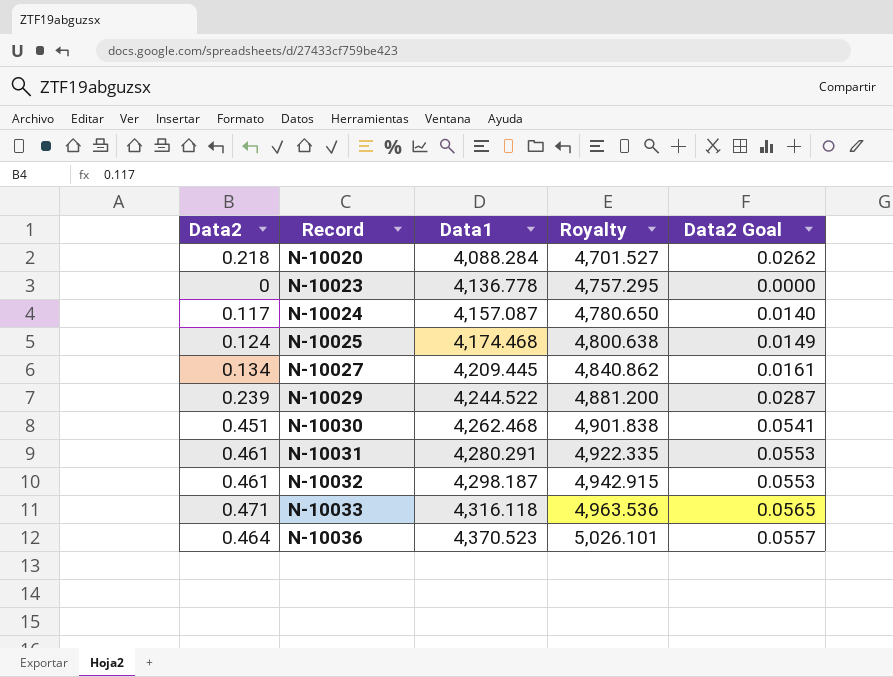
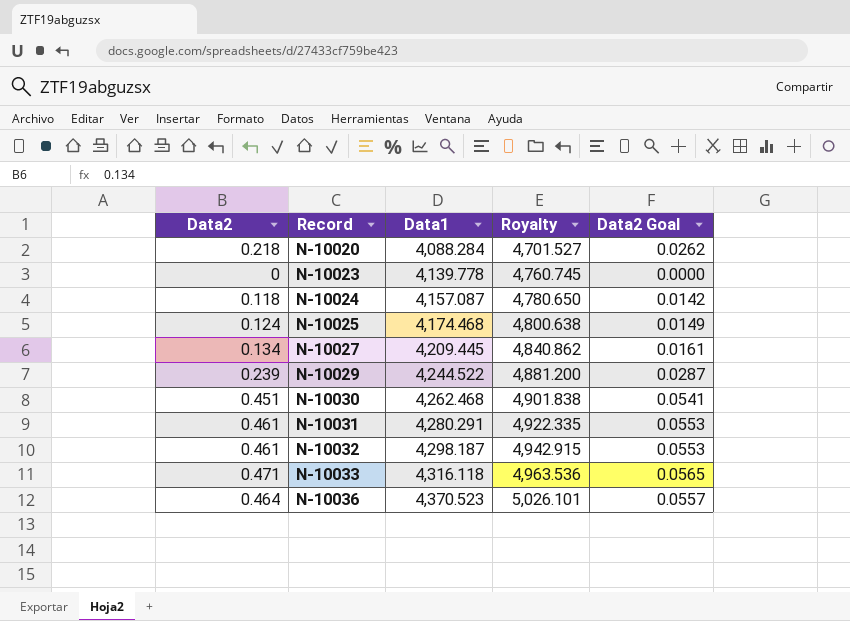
N-10023 | Data1: 4,136.778 -> 4,139.778
N-10023 | Royalty: 4,757.295 -> 4,760.745
N-10024 | Data2: 0.117 -> 0.118
N-10024 | Data2 Goal: 0.0140 -> 0.0142

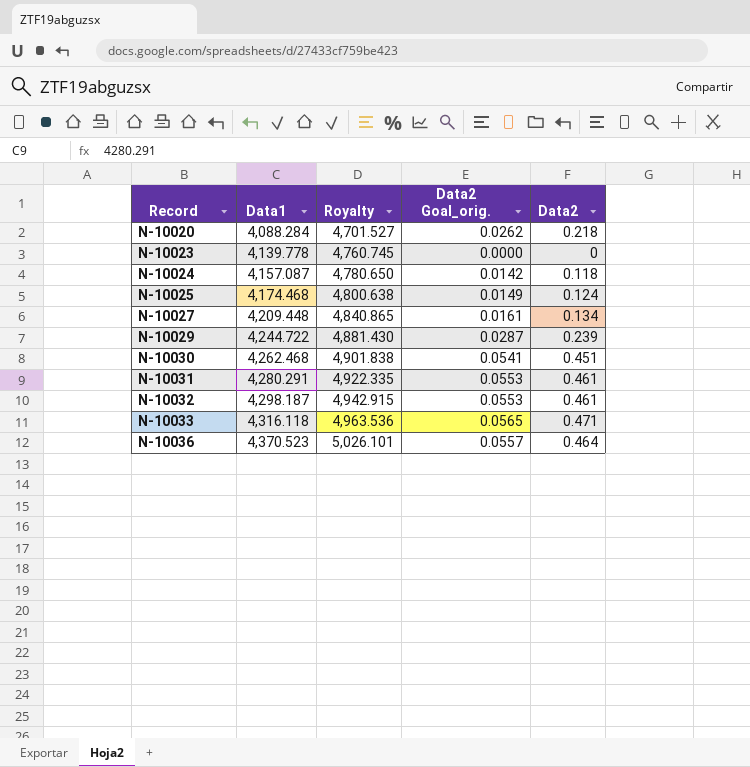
column name: Data2 Goal -> Data2 Goal_orig.
column Data2 | position: 1 -> 5
N-10027 | Data1: 4,209.445 -> 4,209.448
N-10027 | Royalty: 4,840.862 -> 4,840.865
N-10029 | Data1: 4,244.522 -> 4,244.722
N-10029 | Royalty: 4,881.200 -> 4,881.430

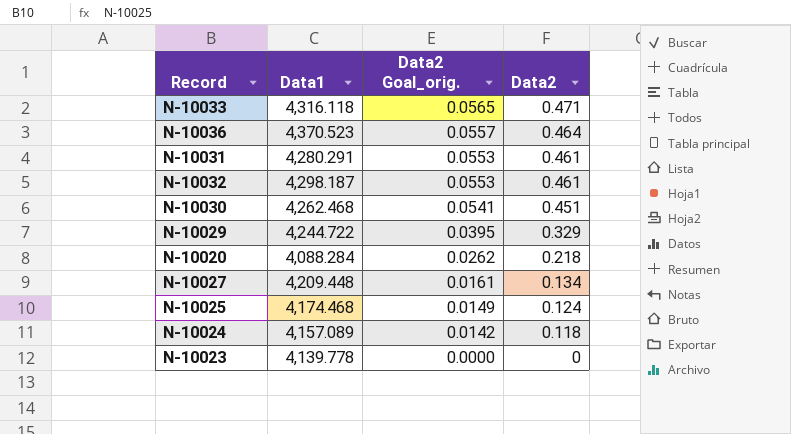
row order: Record ascending -> Data2 Goal_orig. descending
column Royalty | formula: [Data1] * 1.15 -> none
N-10029 | Data2 Goal_orig.: 0.0287 -> 0.0395
N-10029 | Data2: 0.239 -> 0.329
N-10024 | Data1: 4,157.087 -> 4,157.089

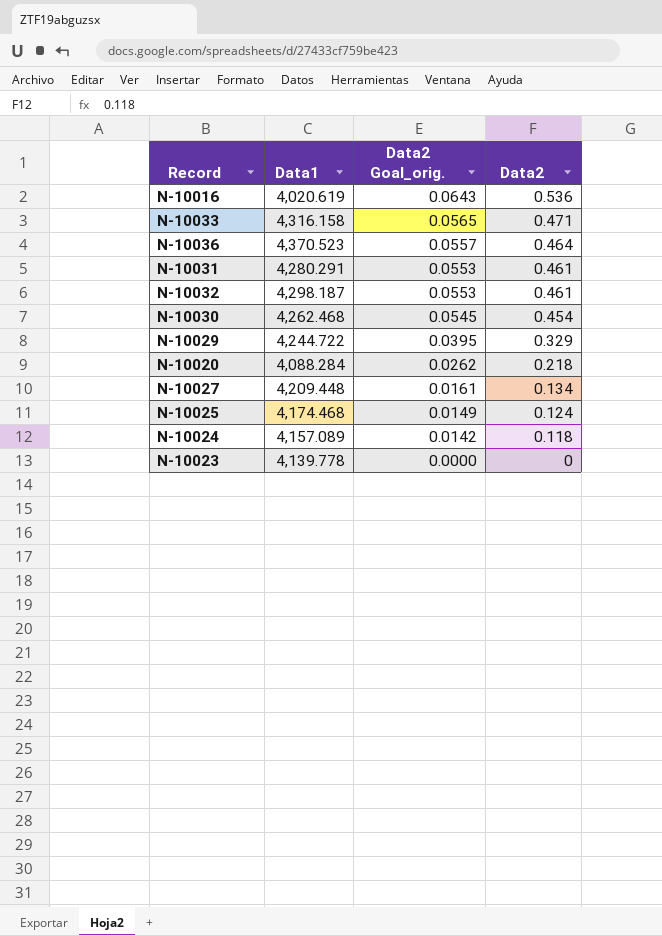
row N-10016: none -> 4,020.619 | 0.0643 | 0.536
N-10033 | Data1: 4,316.118 -> 4,316.158
N-10030 | Data2 Goal_orig.: 0.0541 -> 0.0545
N-10030 | Data2: 0.451 -> 0.454

